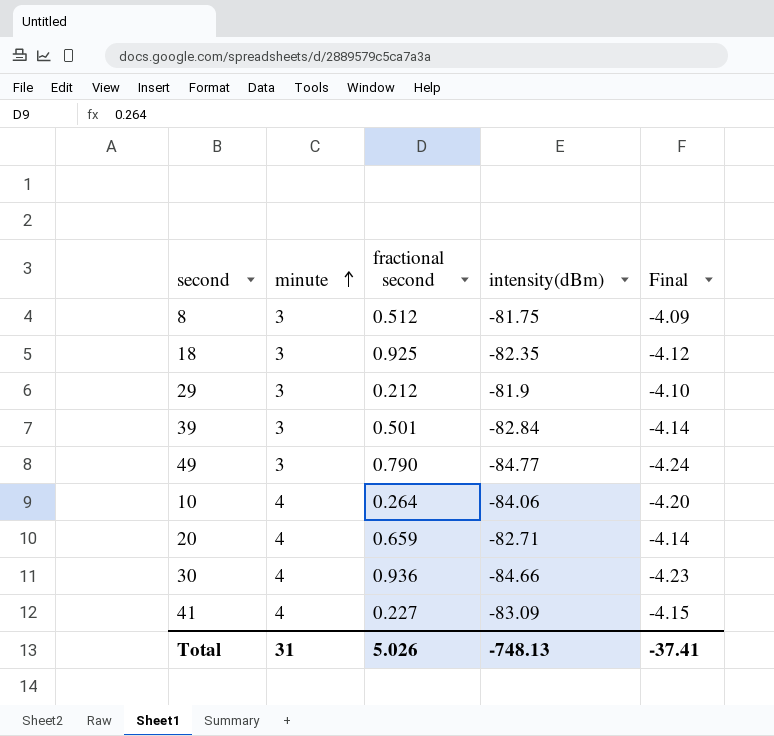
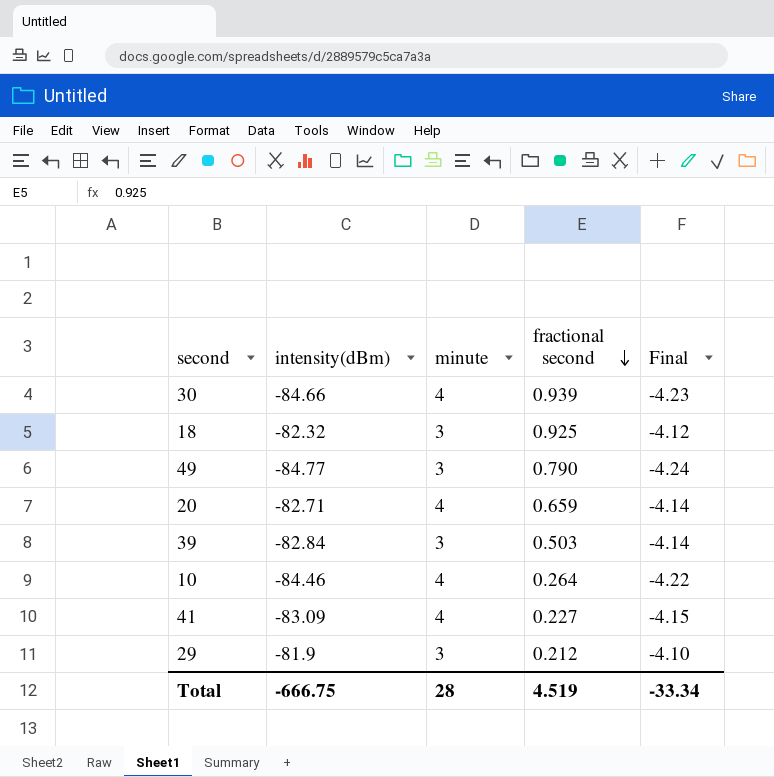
row order: minute ascending -> fractional second descending
column intensity(dBm) | position: 4 -> 2
row 8: 3 | 0.512 | -81.75 | -4.09 -> none
30 | fractional second: 0.936 -> 0.939
18 | intensity(dBm): -82.35 -> -82.32
39 | fractional second: 0.501 -> 0.503
10 | intensity(dBm): -84.06 -> -84.46
10 | Final: -4.20 -> -4.22
Total | intensity(dBm): -748.13 -> -666.75
Total | minute: 31 -> 28
Total | fractional second: 5.026 -> 4.519
Total | Final: -37.41 -> -33.34

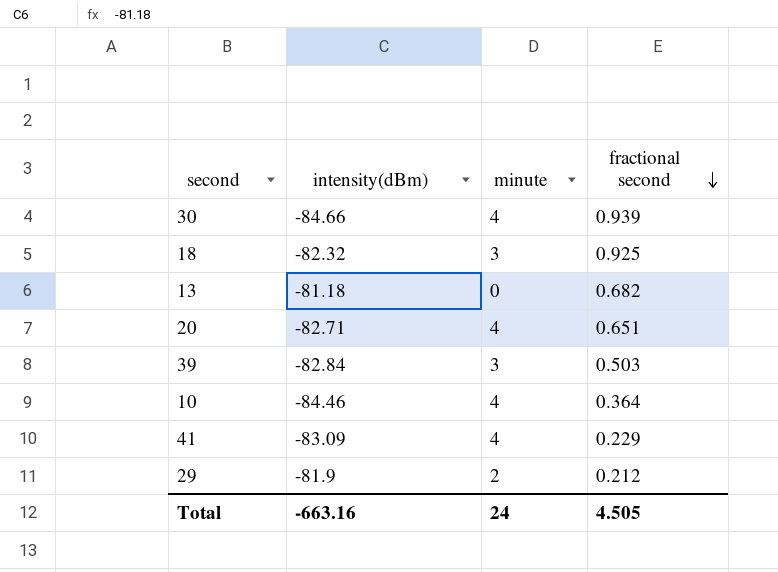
column Final | formula: [intensity(dBm)] * 0.05 -> none
row 49: -84.77 | 3 | 0.790 | -4.24 -> none
row 13: none -> -81.18 | 0 | 0.682
20 | fractional second: 0.659 -> 0.651
10 | fractional second: 0.264 -> 0.364
41 | fractional second: 0.227 -> 0.229
29 | minute: 3 -> 2
Total | intensity(dBm): -666.75 -> -663.16
Total | minute: 28 -> 24
Total | fractional second: 4.519 -> 4.505

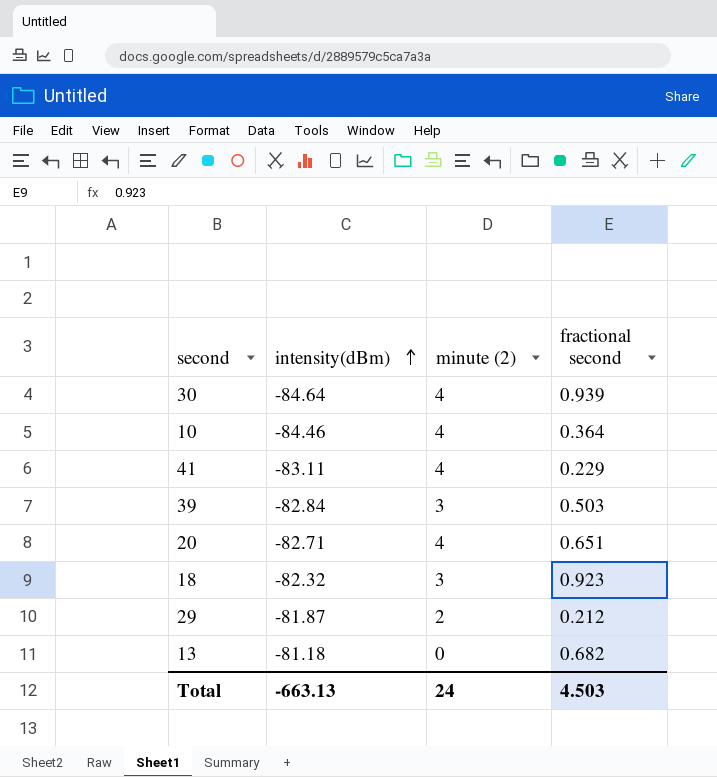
row order: fractional second descending -> intensity(dBm) ascending
column name: minute -> minute (2)
30 | intensity(dBm): -84.66 -> -84.64
41 | intensity(dBm): -83.09 -> -83.11
18 | fractional second: 0.925 -> 0.923
29 | intensity(dBm): -81.9 -> -81.87
Total | intensity(dBm): -663.16 -> -663.13
Total | fractional second: 4.505 -> 4.503

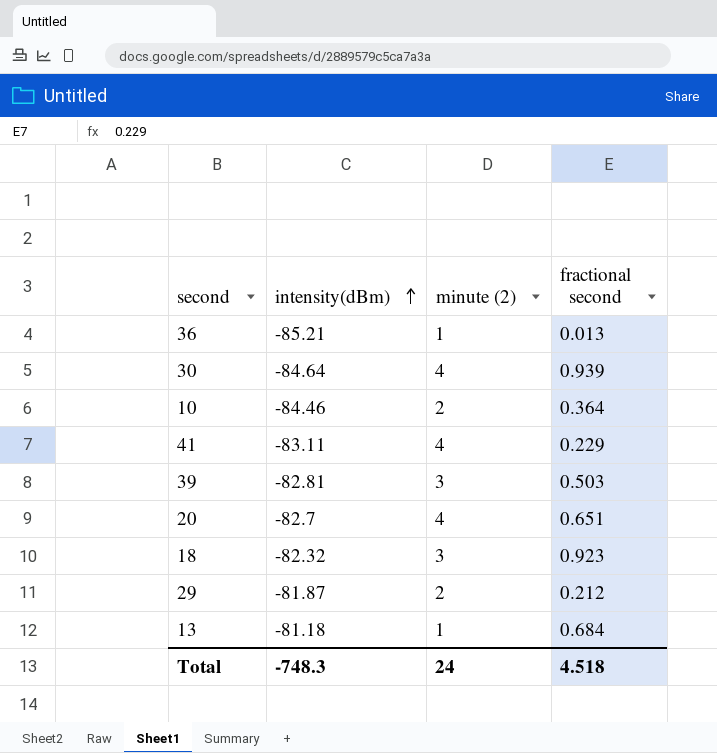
row 36: none -> -85.21 | 1 | 0.013
10 | minute (2): 4 -> 2
39 | intensity(dBm): -82.84 -> -82.81
20 | intensity(dBm): -82.71 -> -82.7
13 | minute (2): 0 -> 1
13 | fractional second: 0.682 -> 0.684
Total | intensity(dBm): -663.13 -> -748.3
Total | fractional second: 4.503 -> 4.518

